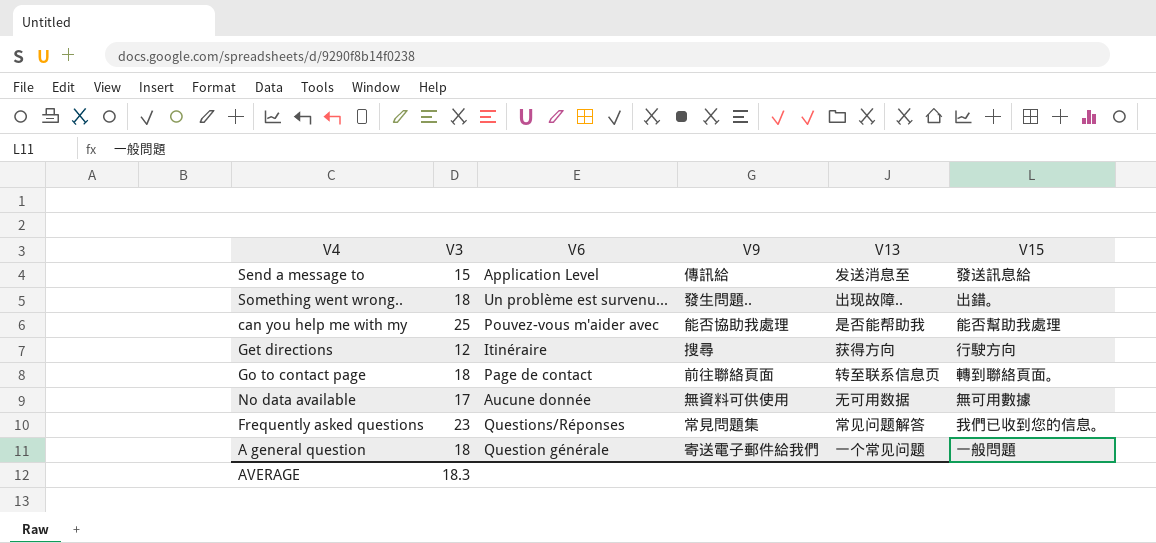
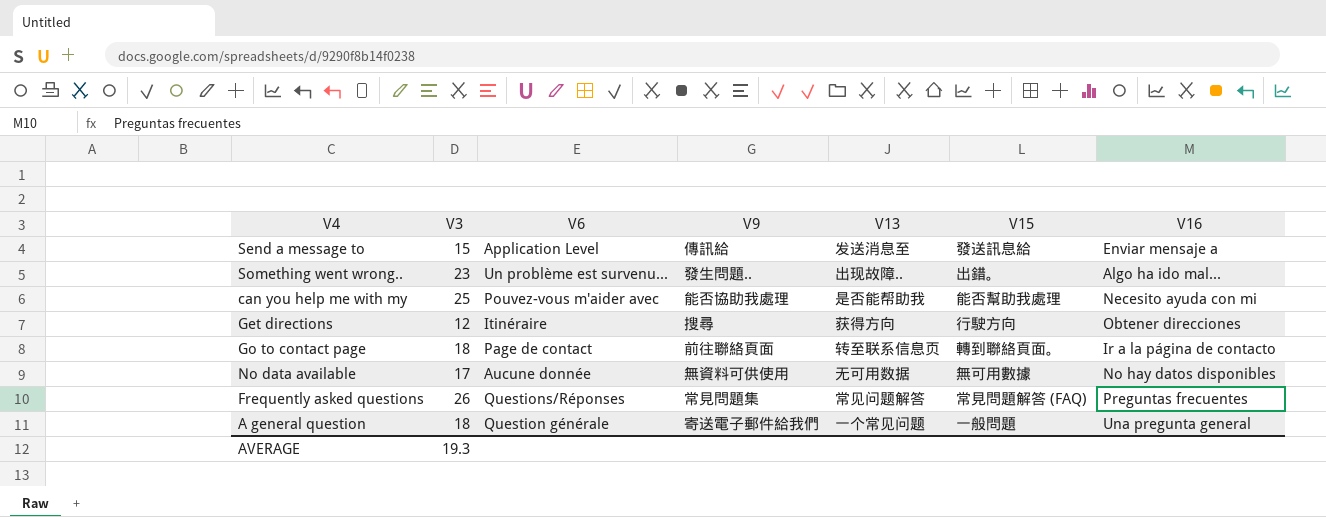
column V16 | position: none -> 7
Something went wrong.. | V3: 18 -> 23
Frequently asked questions | V3: 23 -> 26
Frequently asked questions | V15: 我們已收到您的信息。 -> 常見問題解答 (FAQ)
AVERAGE | V3: 18.3 -> 19.3

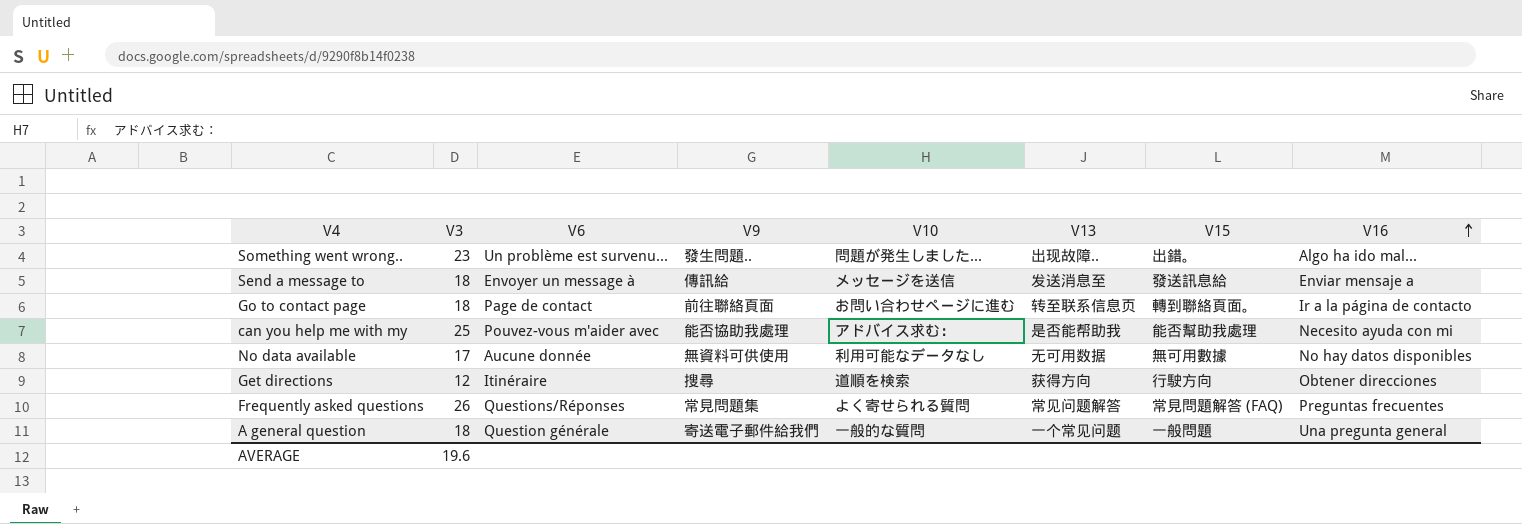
row order: none -> V16 ascending
column V10 | position: none -> 5
Send a message to | V3: 15 -> 18
Send a message to | V6: Application Level -> Envoyer un message à
AVERAGE | V3: 19.3 -> 19.6

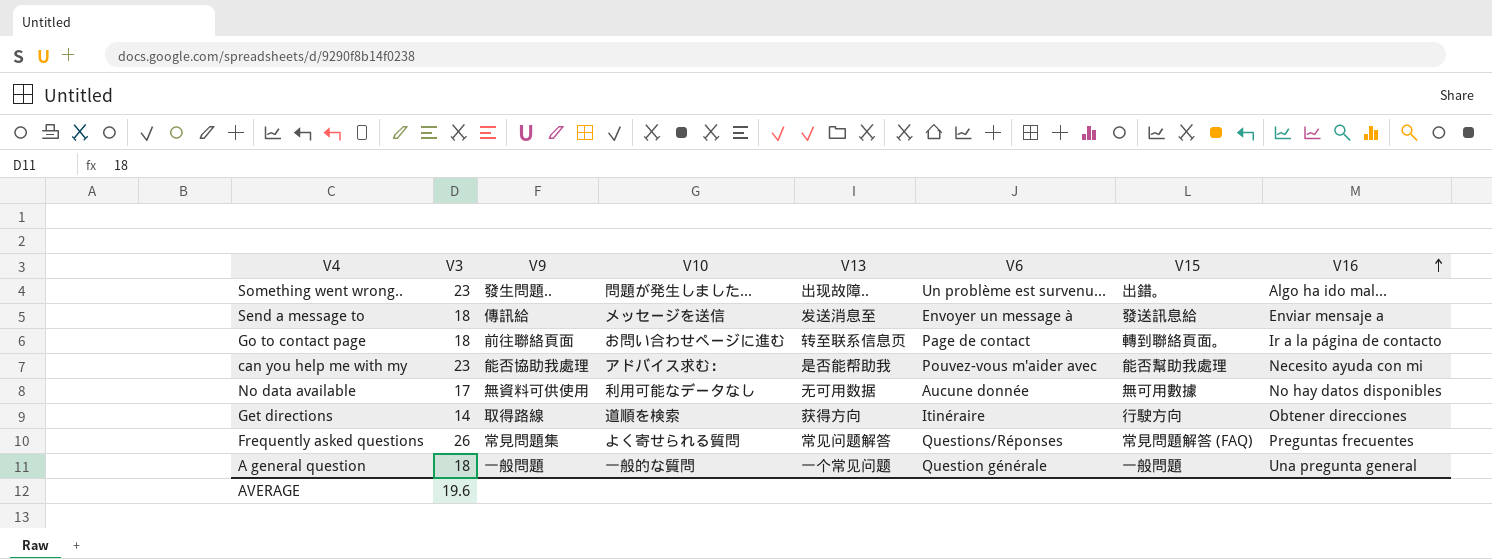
column V6 | position: 3 -> 6
can you help me with my | V3: 25 -> 23
Get directions | V3: 12 -> 14
Get directions | V9: 搜尋 -> 取得路線
A general question | V9: 寄送電子郵件給我們 -> 一般問題

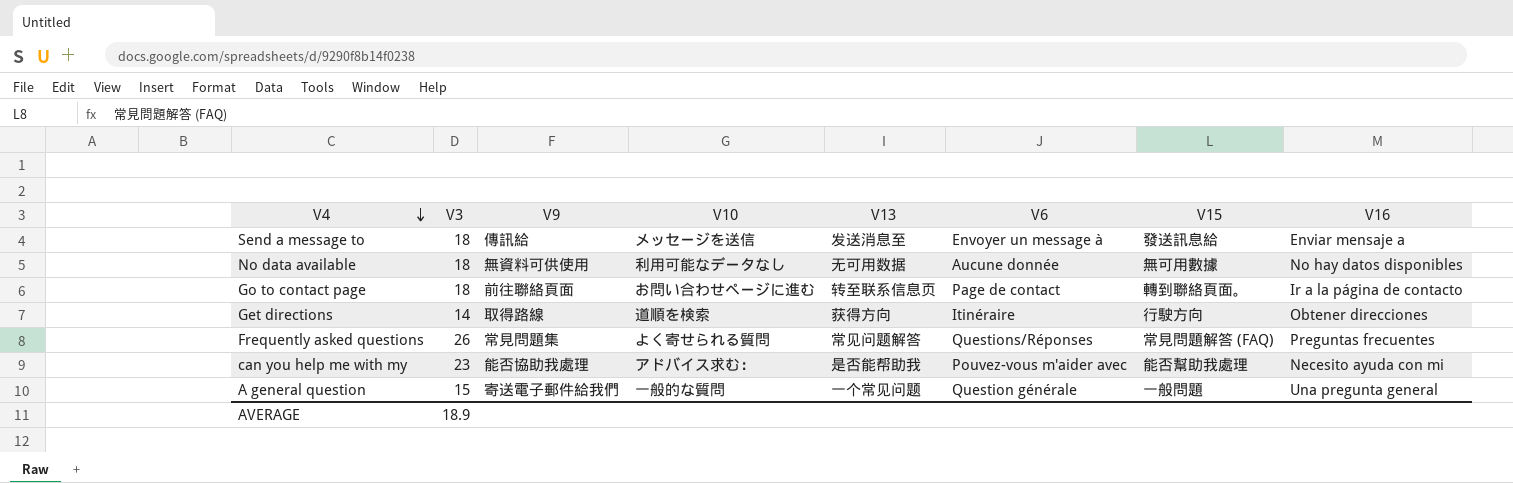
row order: V16 ascending -> V4 descending
row Something went wrong..: 23 | 發生問題.. | 問題が発生しました... | 出现故障.. | Un problème est survenu... | 出錯。 | Algo ha ido mal... -> none
No data available | V3: 17 -> 18
A general question | V3: 18 -> 15
A general question | V9: 一般問題 -> 寄送電子郵件給我們
AVERAGE | V3: 19.6 -> 18.9

